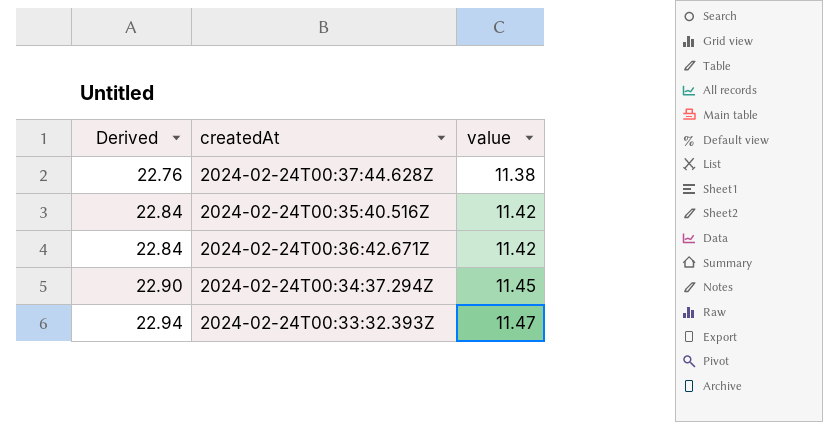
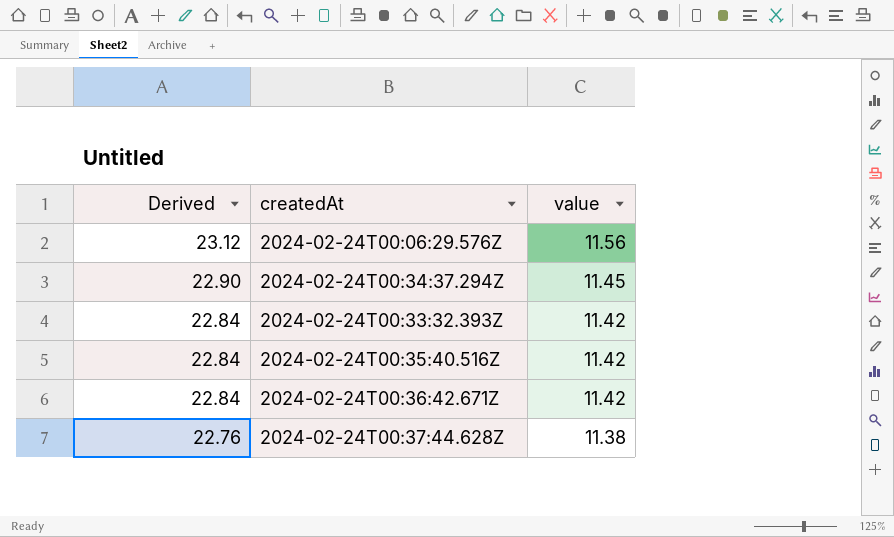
row order: Derived ascending -> Derived descending
row 2024-02-24T00:06:29.576Z: none -> 23.12 | 11.56
2024-02-24T00:33:32.393Z | Derived: 22.94 -> 22.84
2024-02-24T00:33:32.393Z | value: 11.47 -> 11.42

